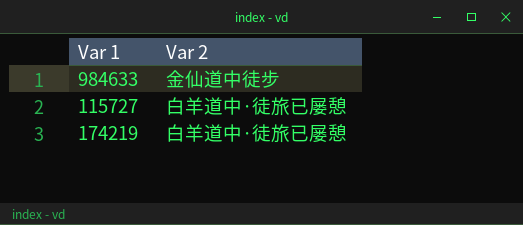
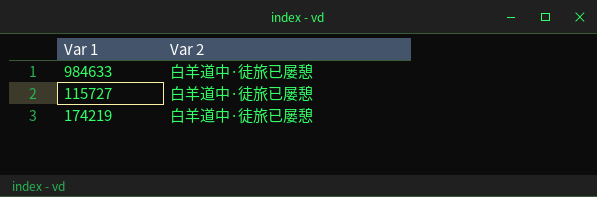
984633 | Var 2: 金仙道中徒步 -> 白羊道中·徒旅已屡憩

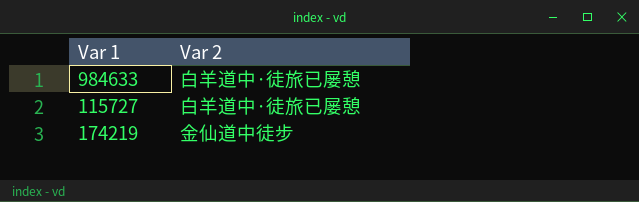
174219 | Var 2: 白羊道中·徒旅已屡憩 -> 金仙道中徒步

